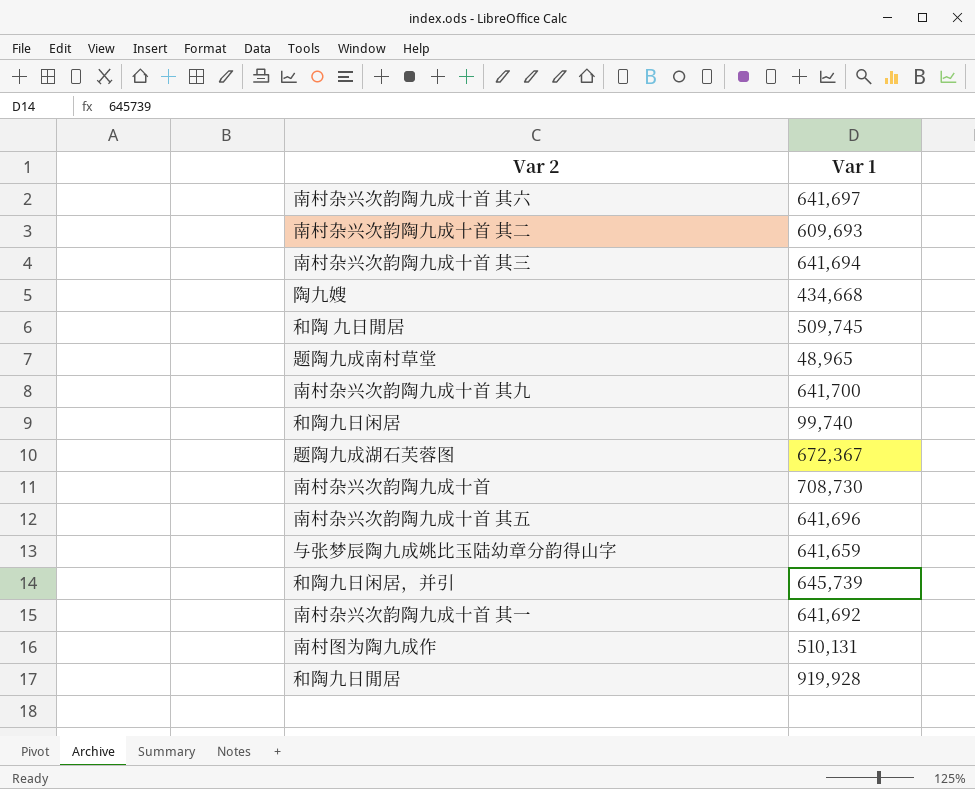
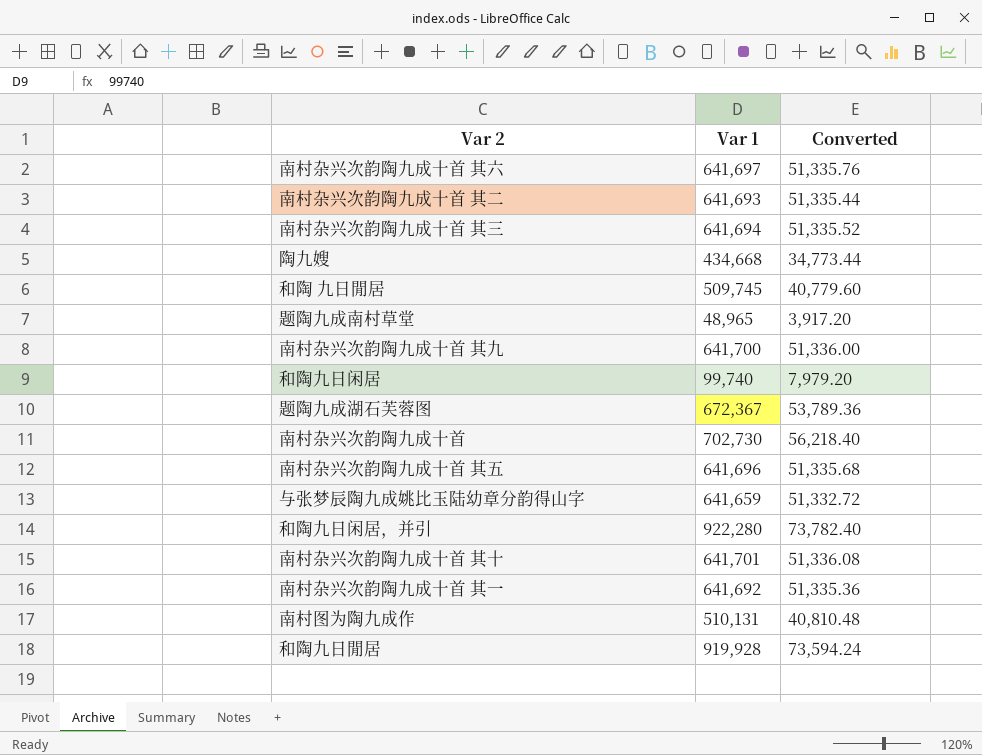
column Converted | formula: none -> [Var 1] * 0.08
南村杂兴次韵陶九成十首 其二 | Var 1: 609,693 -> 641,693
南村杂兴次韵陶九成十首 | Var 1: 708,730 -> 702,730
和陶九日闲居，并引 | Var 1: 645,739 -> 922,280
row 南村杂兴次韵陶九成十首 其十: none -> 641,701 | 51,336.08

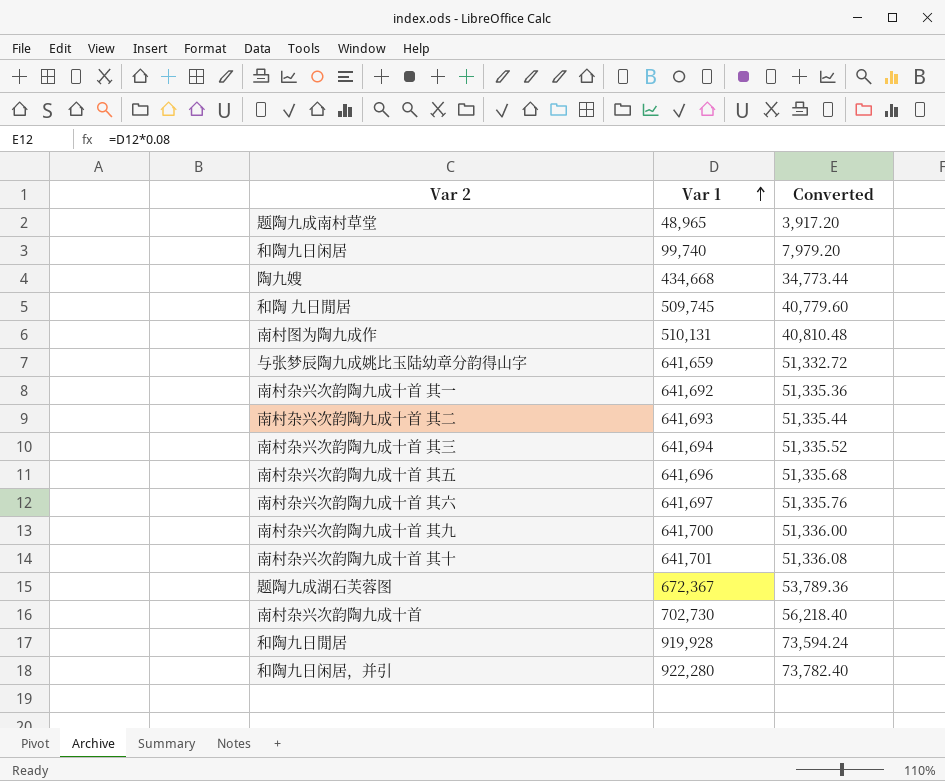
row order: none -> Var 1 ascending

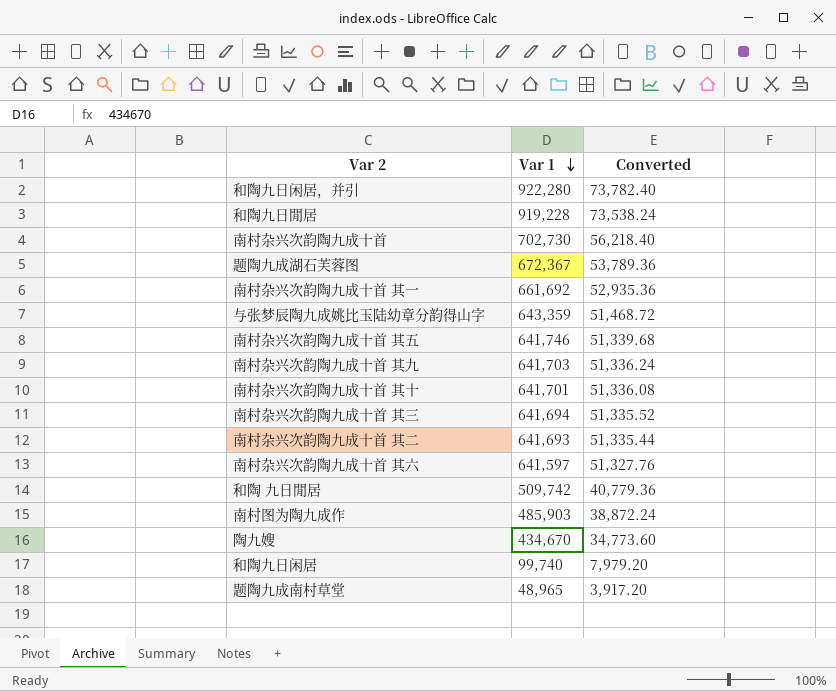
row order: Var 1 ascending -> Var 1 descending
和陶九日閒居 | Var 1: 919,928 -> 919,228
和陶九日閒居 | Converted: 73,594.24 -> 73,538.24
南村杂兴次韵陶九成十首 其一 | Var 1: 641,692 -> 661,692
南村杂兴次韵陶九成十首 其一 | Converted: 51,335.36 -> 52,935.36
与张梦辰陶九成姚比玉陆幼章分韵得山字 | Var 1: 641,659 -> 643,359
与张梦辰陶九成姚比玉陆幼章分韵得山字 | Converted: 51,332.72 -> 51,468.72
南村杂兴次韵陶九成十首 其五 | Var 1: 641,696 -> 641,746
南村杂兴次韵陶九成十首 其五 | Converted: 51,335.68 -> 51,339.68
南村杂兴次韵陶九成十首 其九 | Var 1: 641,700 -> 641,703
南村杂兴次韵陶九成十首 其九 | Converted: 51,336.00 -> 51,336.24
南村杂兴次韵陶九成十首 其六 | Var 1: 641,697 -> 641,597
南村杂兴次韵陶九成十首 其六 | Converted: 51,335.76 -> 51,327.76
和陶 九日閒居 | Var 1: 509,745 -> 509,742
和陶 九日閒居 | Converted: 40,779.60 -> 40,779.36
南村图为陶九成作 | Var 1: 510,131 -> 485,903
南村图为陶九成作 | Converted: 40,810.48 -> 38,872.24
陶九嫂 | Var 1: 434,668 -> 434,670
陶九嫂 | Converted: 34,773.44 -> 34,773.60

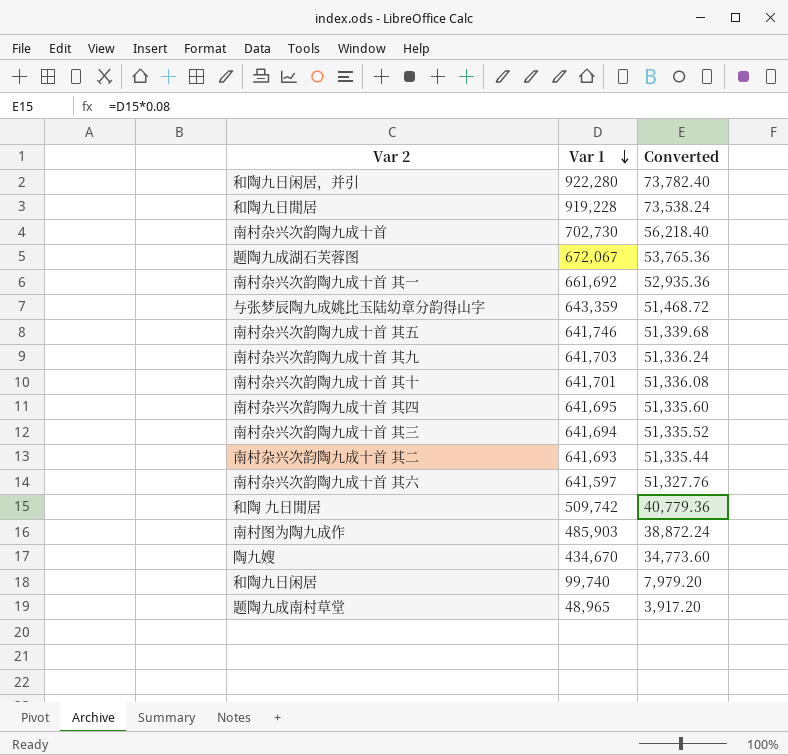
题陶九成湖石芙蓉图 | Var 1: 672,367 -> 672,067
题陶九成湖石芙蓉图 | Converted: 53,789.36 -> 53,765.36
row 南村杂兴次韵陶九成十首 其四: none -> 641,695 | 51,335.60

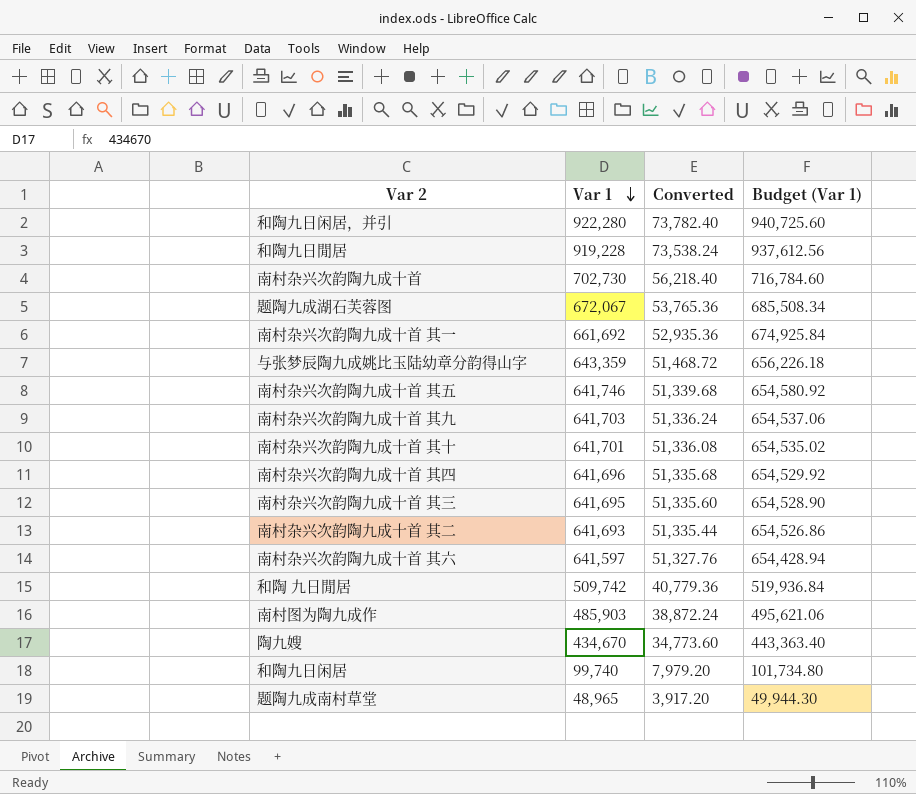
column Budget (Var 1) | formula: none -> [Var 1] * 1.02
南村杂兴次韵陶九成十首 其四 | Var 1: 641,695 -> 641,696
南村杂兴次韵陶九成十首 其四 | Converted: 51,335.60 -> 51,335.68
南村杂兴次韵陶九成十首 其三 | Var 1: 641,694 -> 641,695
南村杂兴次韵陶九成十首 其三 | Converted: 51,335.52 -> 51,335.60

